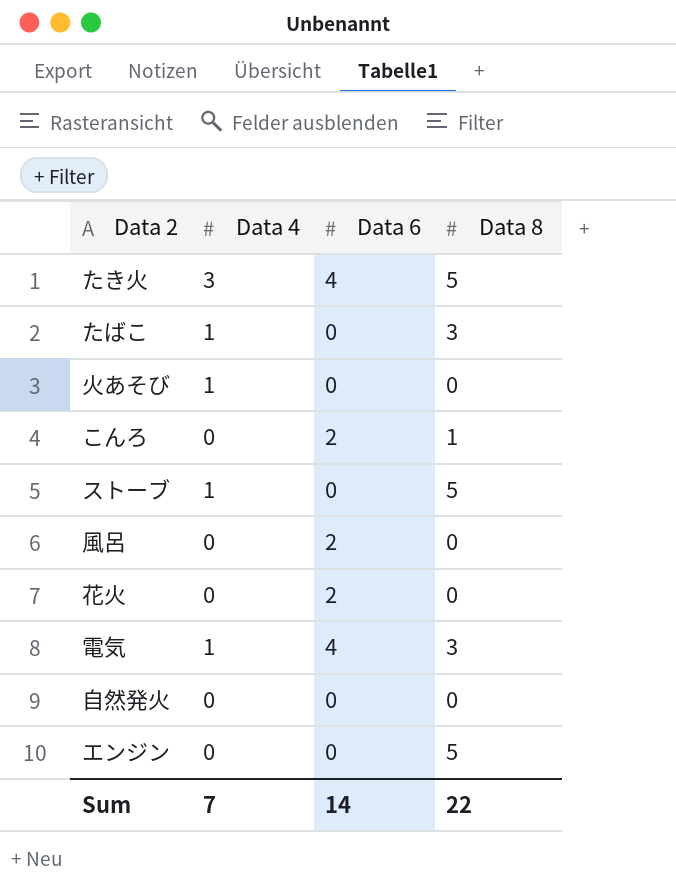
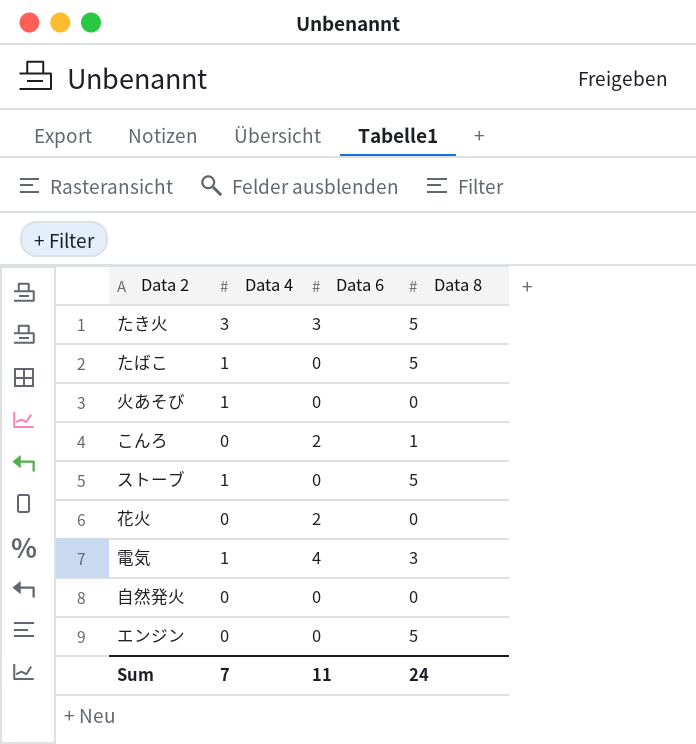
row 風呂: 0 | 2 | 0 -> none
たき火 | Data 6: 4 -> 3
たばこ | Data 8: 3 -> 5
Sum | Data 6: 14 -> 11
Sum | Data 8: 22 -> 24

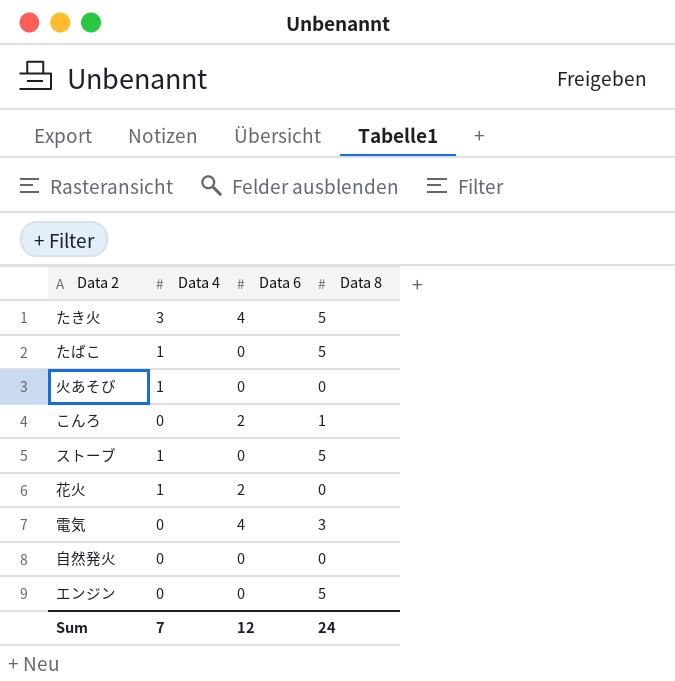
たき火 | Data 6: 3 -> 4
花火 | Data 4: 0 -> 1
電気 | Data 4: 1 -> 0
Sum | Data 6: 11 -> 12

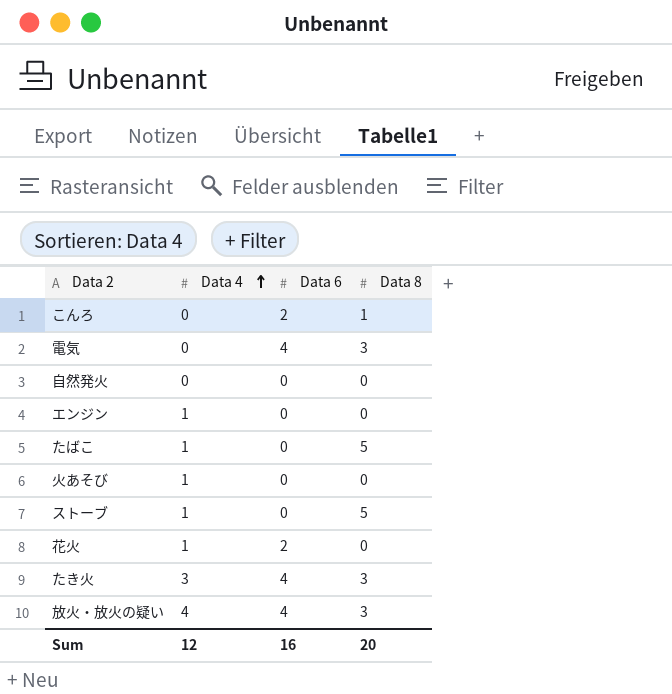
row order: none -> Data 4 ascending
エンジン | Data 4: 0 -> 1
エンジン | Data 8: 5 -> 0
たき火 | Data 8: 5 -> 3
row 放火・放火の疑い: none -> 4 | 4 | 3
Sum | Data 4: 7 -> 12
Sum | Data 6: 12 -> 16
Sum | Data 8: 24 -> 20

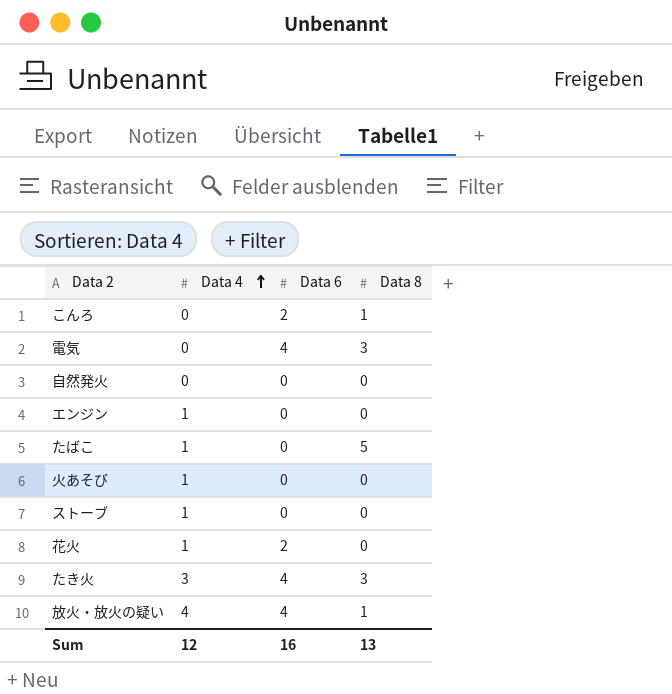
ストーブ | Data 8: 5 -> 0
放火・放火の疑い | Data 8: 3 -> 1
Sum | Data 8: 20 -> 13

